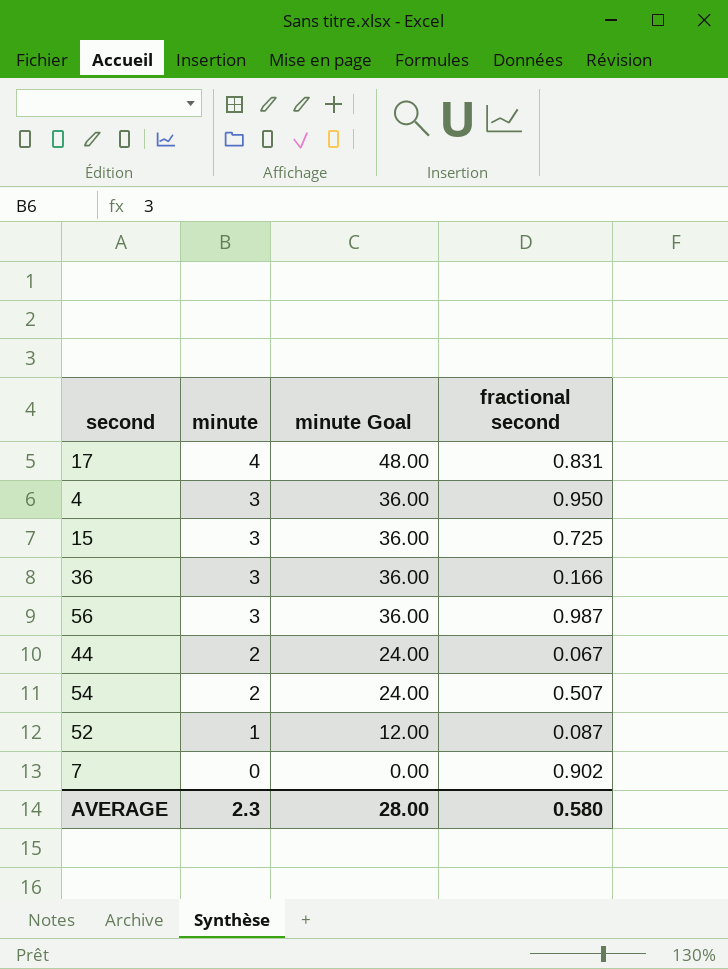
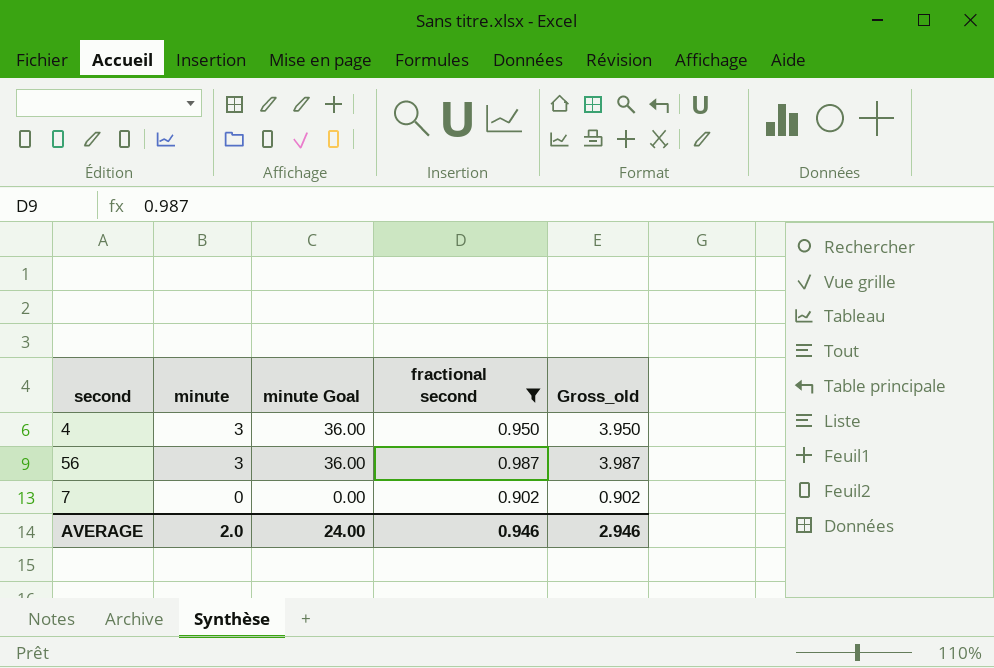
filter: none -> fractional second >= 0.902
column Gross_old | formula: none -> [minute] + [fractional second]
AVERAGE | minute: 2.3 -> 2.0
AVERAGE | minute Goal: 28.00 -> 24.00
AVERAGE | fractional second: 0.580 -> 0.946

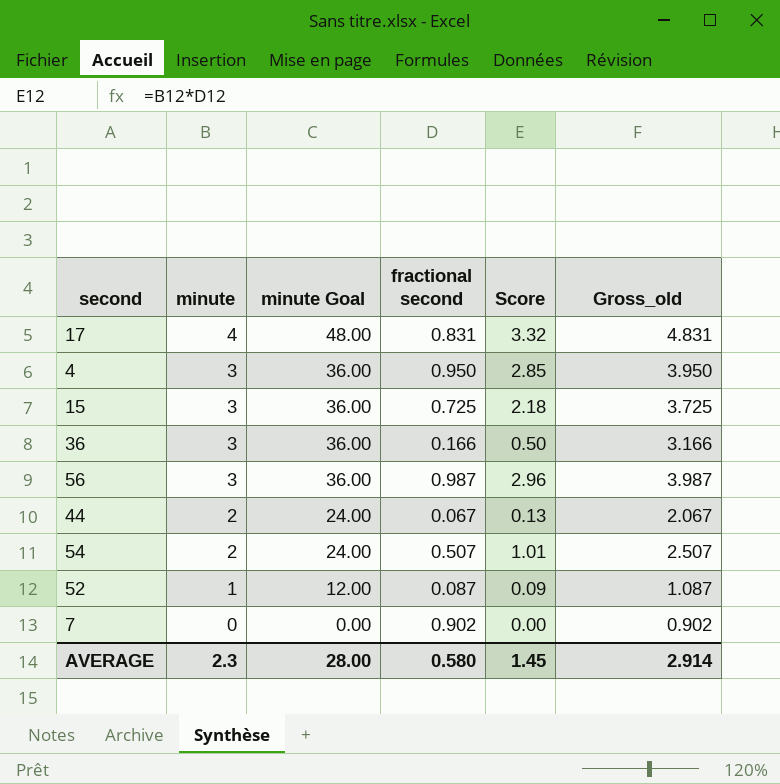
filter: fractional second >= 0.902 -> none
column Score | formula: none -> [minute] * [fractional second]
AVERAGE | minute: 2.0 -> 2.3
AVERAGE | minute Goal: 24.00 -> 28.00
AVERAGE | fractional second: 0.946 -> 0.580
AVERAGE | Gross_old: 2.946 -> 2.914

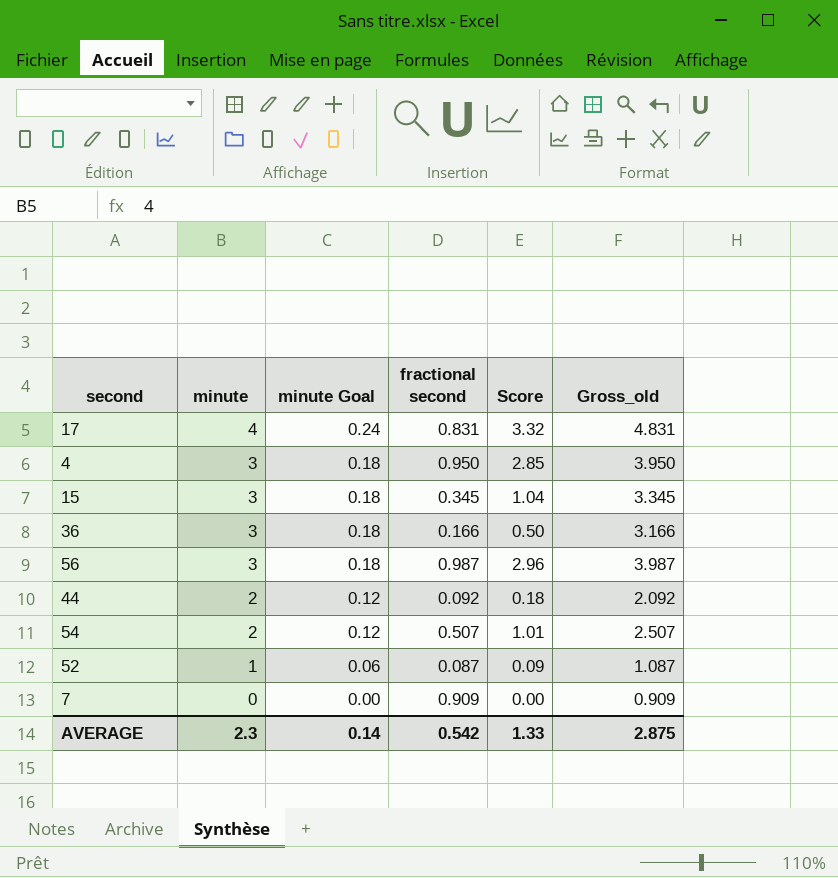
column minute Goal | formula: [minute] * 12 -> [minute] * 0.06
15 | fractional second: 0.725 -> 0.345
15 | Score: 2.18 -> 1.04
15 | Gross_old: 3.725 -> 3.345
44 | fractional second: 0.067 -> 0.092
44 | Score: 0.13 -> 0.18
44 | Gross_old: 2.067 -> 2.092
7 | fractional second: 0.902 -> 0.909
7 | Gross_old: 0.902 -> 0.909
AVERAGE | minute Goal: 28.00 -> 0.14
AVERAGE | fractional second: 0.580 -> 0.542
AVERAGE | Score: 1.45 -> 1.33
AVERAGE | Gross_old: 2.914 -> 2.875

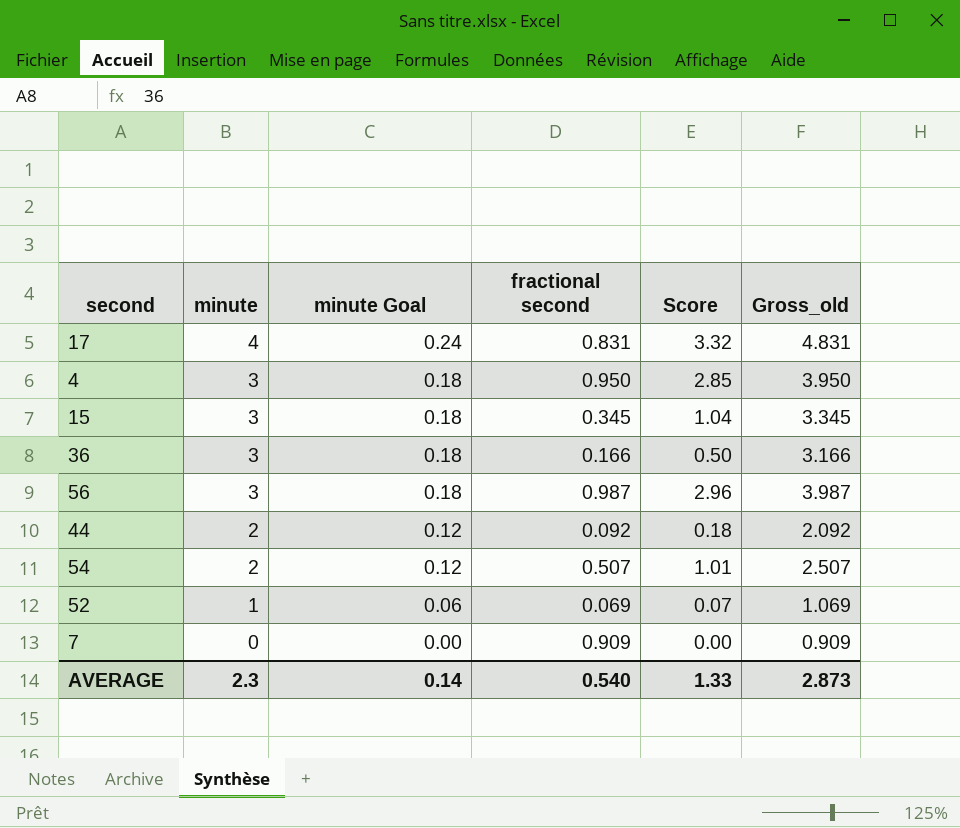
52 | fractional second: 0.087 -> 0.069
52 | Score: 0.09 -> 0.07
52 | Gross_old: 1.087 -> 1.069
AVERAGE | fractional second: 0.542 -> 0.540
AVERAGE | Gross_old: 2.875 -> 2.873

